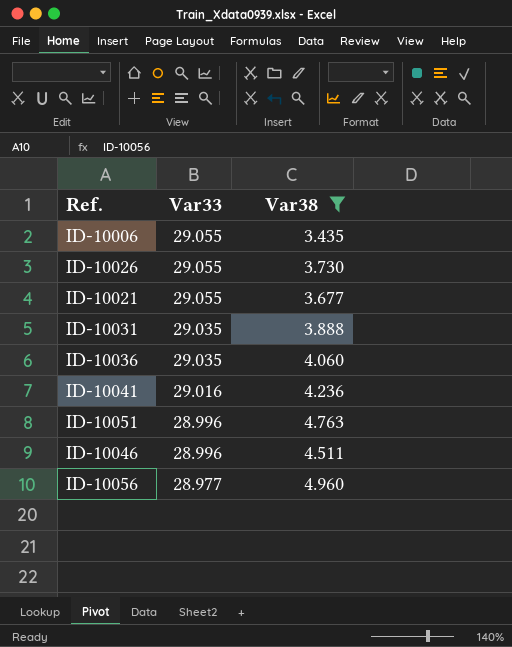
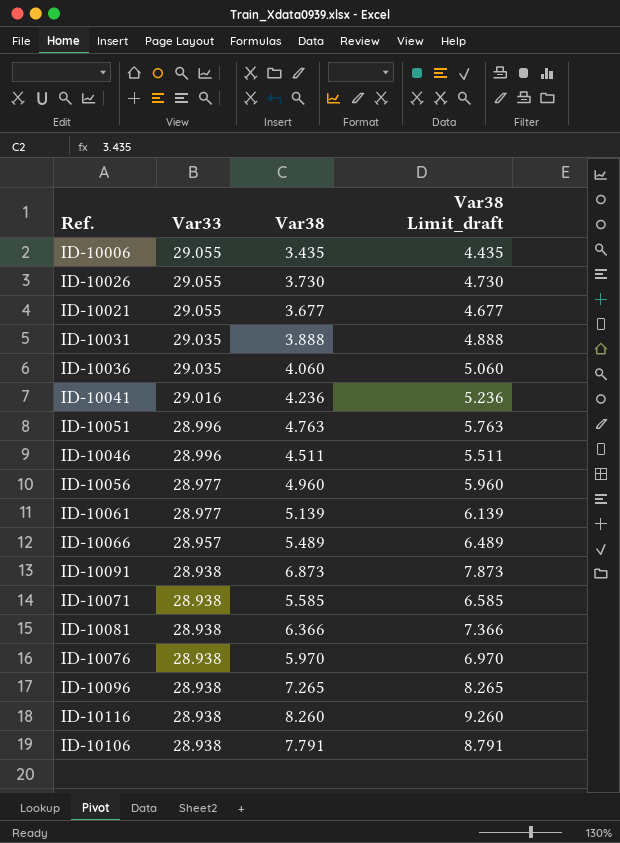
filter: Var38 <= 4.960 -> none
column Var38 Limit_draft | formula: none -> [Var38] + 1

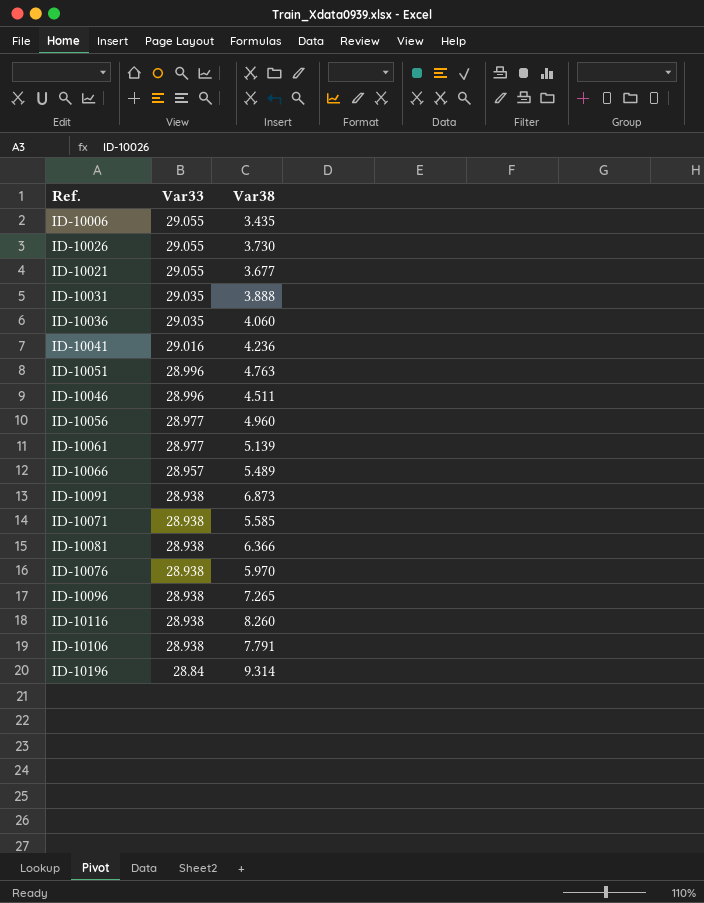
column Var38 Limit_draft | formula: [Var38] + 1 -> none
row ID-10196: none -> 28.84 | 9.314

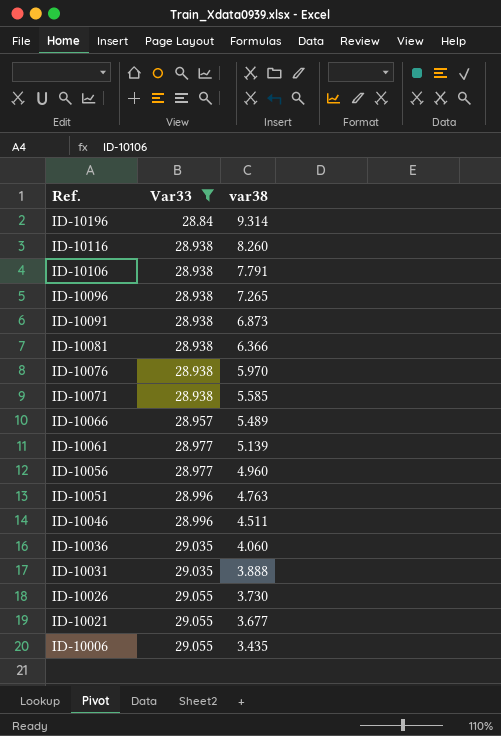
filter: none -> Var33 != 29.016
row order: Var33 descending -> Ref. descending
column name: Var38 -> var38

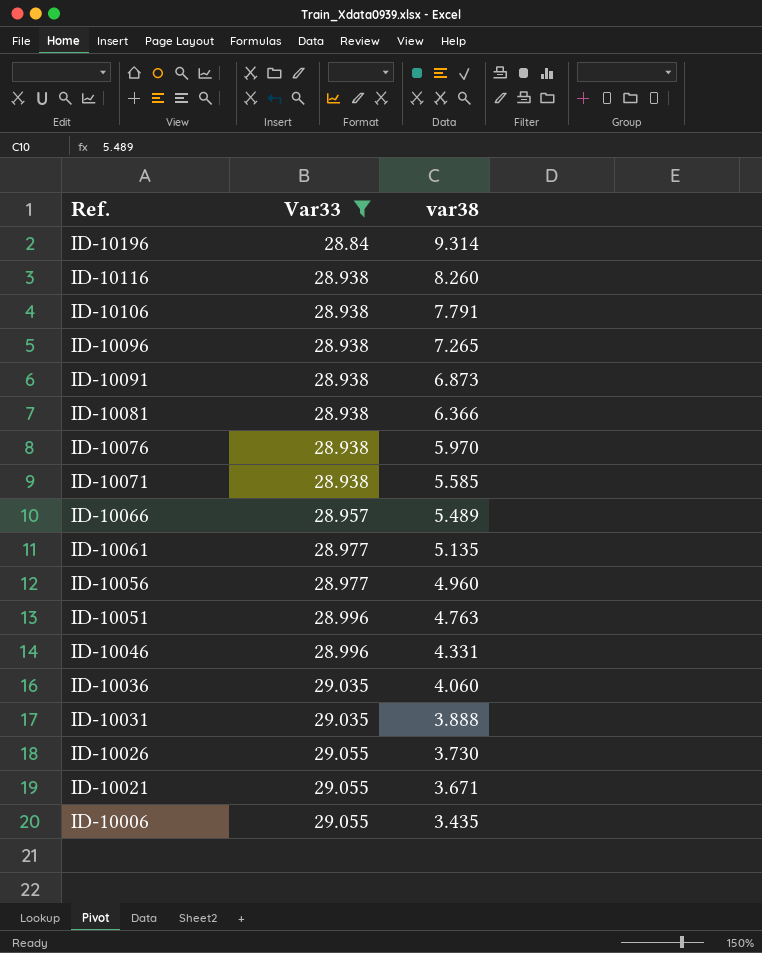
ID-10061 | var38: 5.139 -> 5.135
ID-10046 | var38: 4.511 -> 4.331
ID-10021 | var38: 3.677 -> 3.671

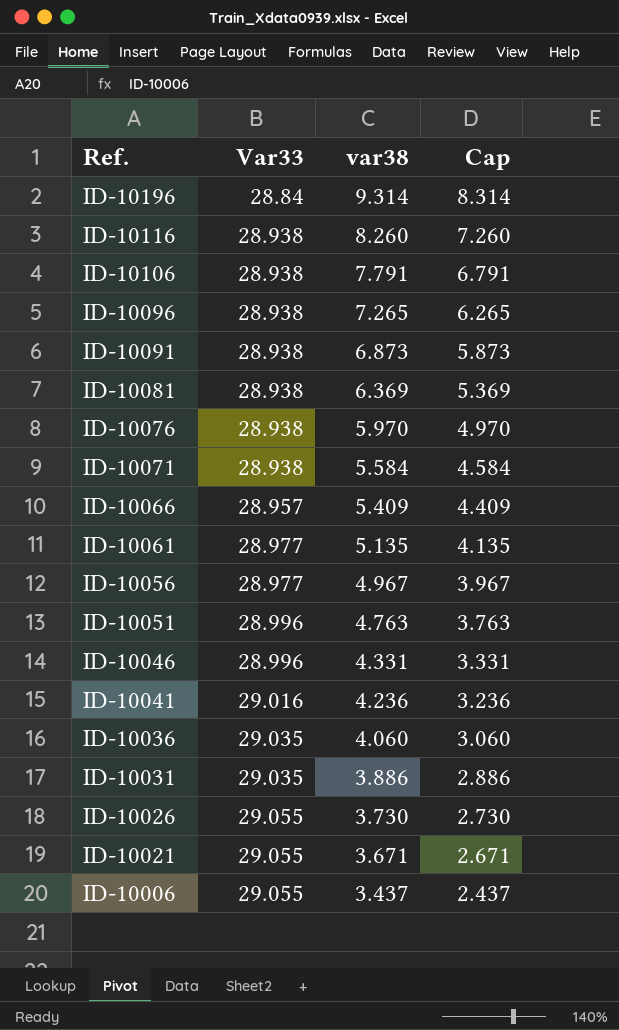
filter: Var33 != 29.016 -> none
column Cap | formula: none -> [var38] - 1
ID-10081 | var38: 6.366 -> 6.369
ID-10071 | var38: 5.585 -> 5.584
ID-10066 | var38: 5.489 -> 5.409
ID-10056 | var38: 4.960 -> 4.967
ID-10031 | var38: 3.888 -> 3.886
ID-10006 | var38: 3.435 -> 3.437

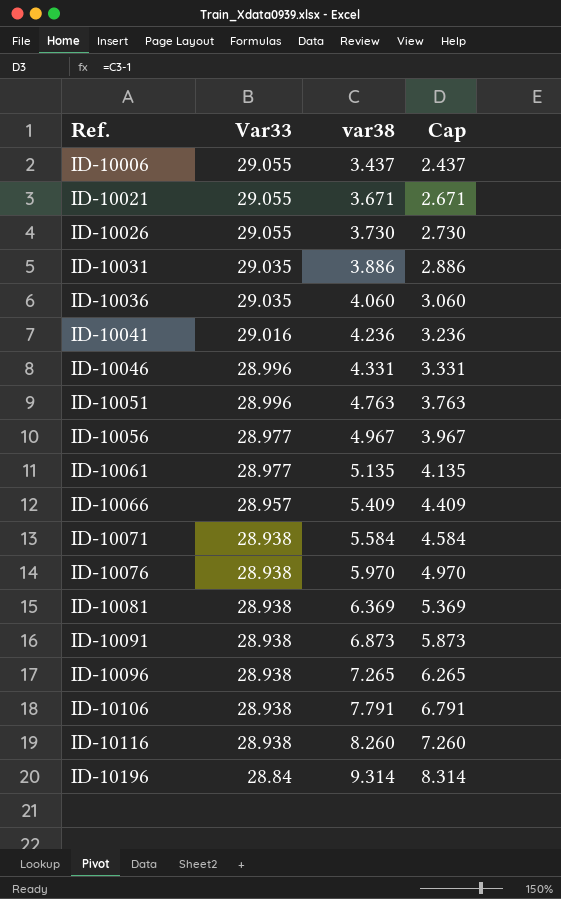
row order: Ref. descending -> Ref. ascending

